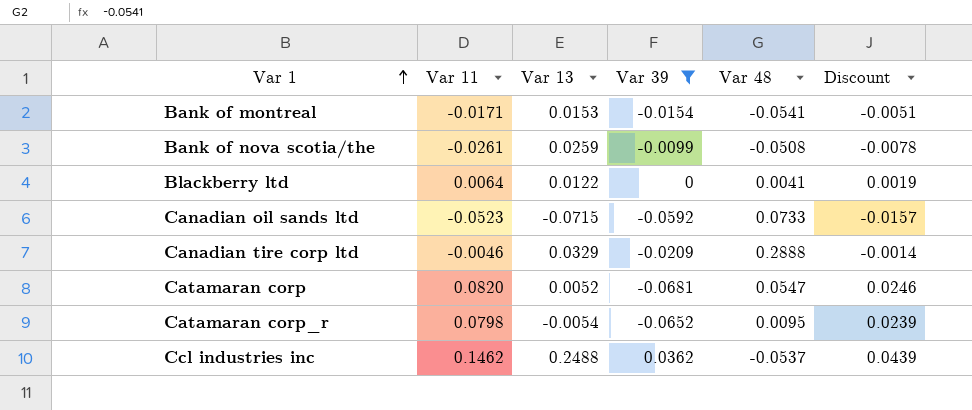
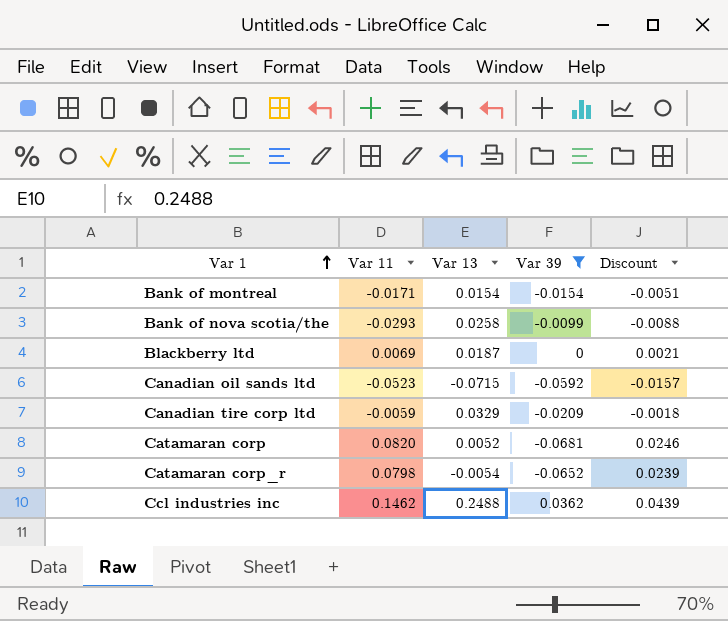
column Var 48 | position: 5 -> none
Bank of montreal | Var 13: 0.0153 -> 0.0154
Bank of nova scotia/the | Var 11: -0.0261 -> -0.0293
Bank of nova scotia/the | Var 13: 0.0259 -> 0.0258
Bank of nova scotia/the | Discount: -0.0078 -> -0.0088
Blackberry ltd | Var 11: 0.0064 -> 0.0069
Blackberry ltd | Var 13: 0.0122 -> 0.0187
Blackberry ltd | Discount: 0.0019 -> 0.0021
Canadian tire corp ltd | Var 11: -0.0046 -> -0.0059
Canadian tire corp ltd | Discount: -0.0014 -> -0.0018

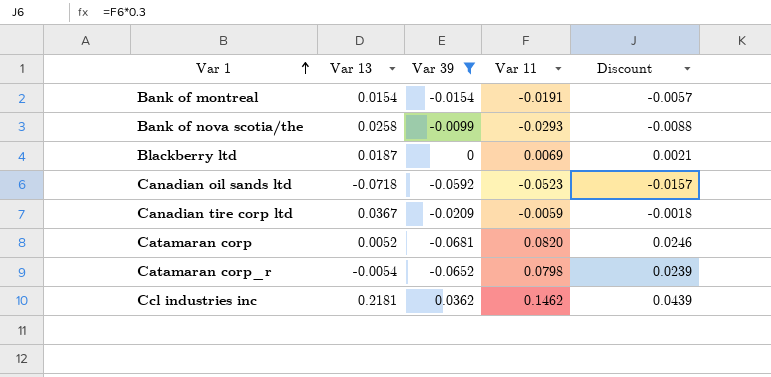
column Var 11 | position: 2 -> 4
Bank of montreal | Var 11: -0.0171 -> -0.0191
Bank of montreal | Discount: -0.0051 -> -0.0057
Canadian oil sands ltd | Var 13: -0.0715 -> -0.0718
Canadian tire corp ltd | Var 13: 0.0329 -> 0.0367
Ccl industries inc | Var 13: 0.2488 -> 0.2181

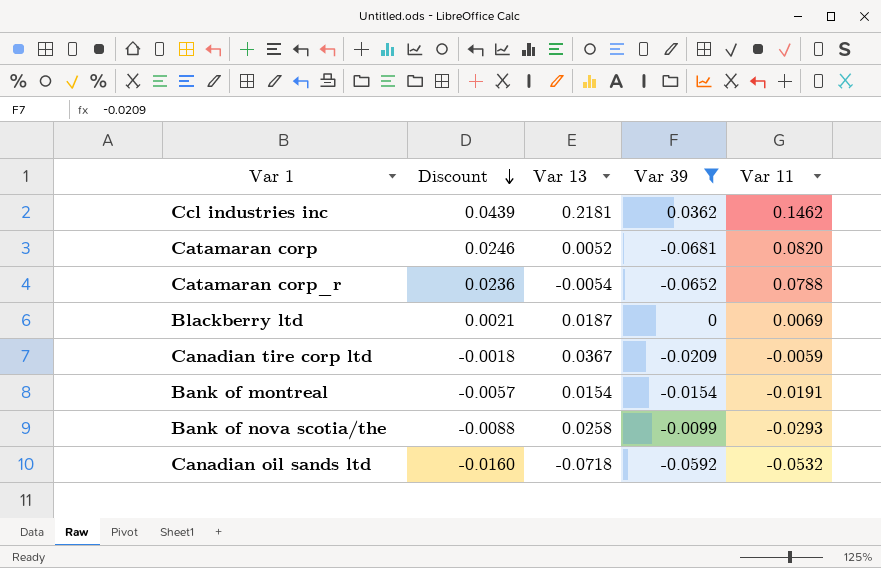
row order: Var 1 ascending -> Discount descending
column Discount | position: 5 -> 2
Catamaran corp_r | Discount: 0.0239 -> 0.0236
Catamaran corp_r | Var 11: 0.0798 -> 0.0788
Canadian oil sands ltd | Discount: -0.0157 -> -0.0160
Canadian oil sands ltd | Var 11: -0.0523 -> -0.0532

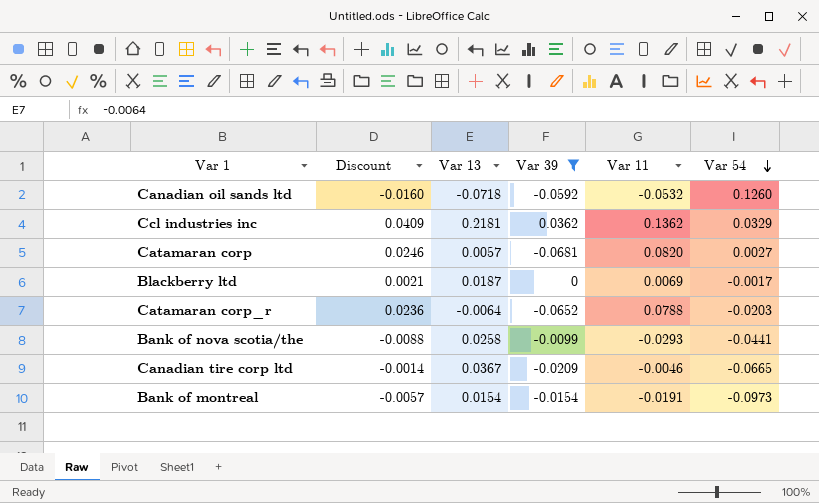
row order: Discount descending -> Var 54 descending
column Var 54 | position: none -> 6
Ccl industries inc | Discount: 0.0439 -> 0.0409
Ccl industries inc | Var 11: 0.1462 -> 0.1362
Catamaran corp | Var 13: 0.0052 -> 0.0057
Catamaran corp_r | Var 13: -0.0054 -> -0.0064
Canadian tire corp ltd | Discount: -0.0018 -> -0.0014
Canadian tire corp ltd | Var 11: -0.0059 -> -0.0046

